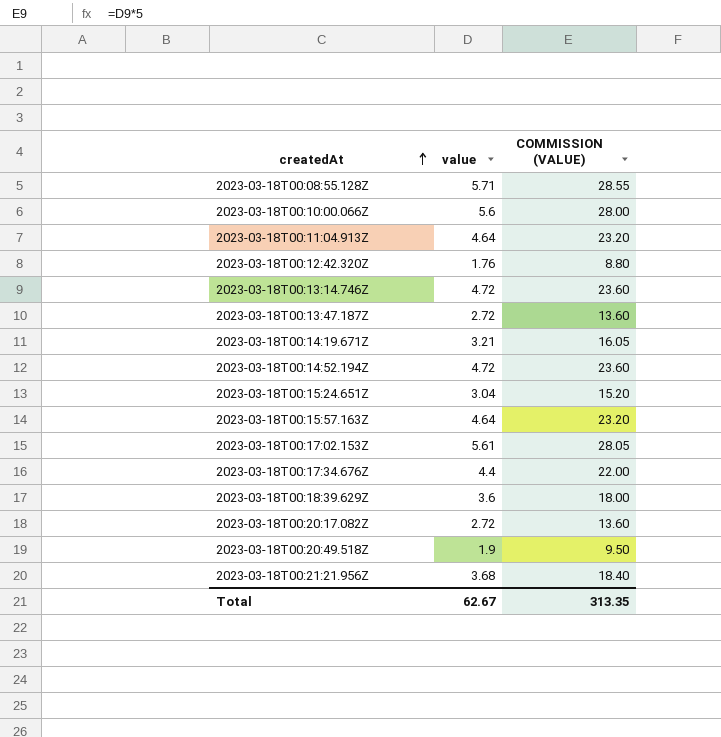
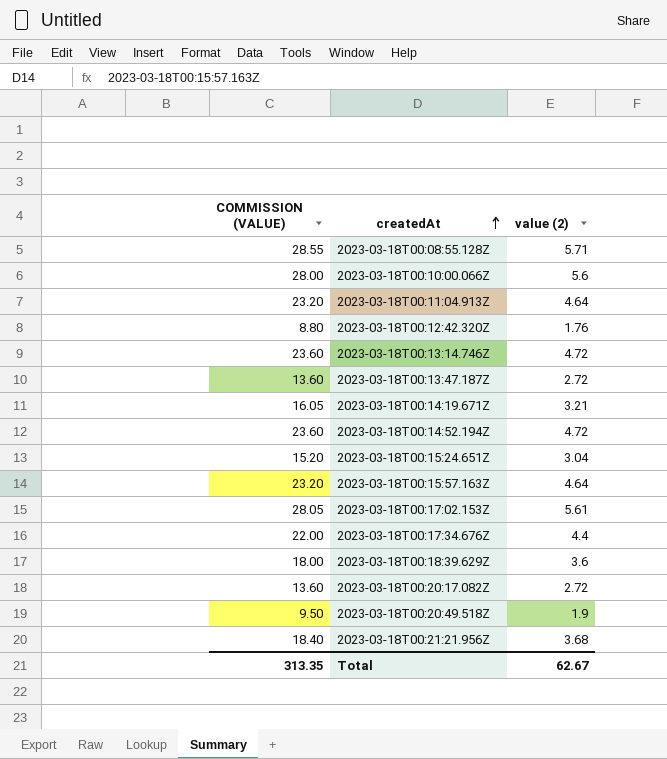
column COMMISSION (VALUE) | position: 3 -> 1
column name: value -> value (2)

